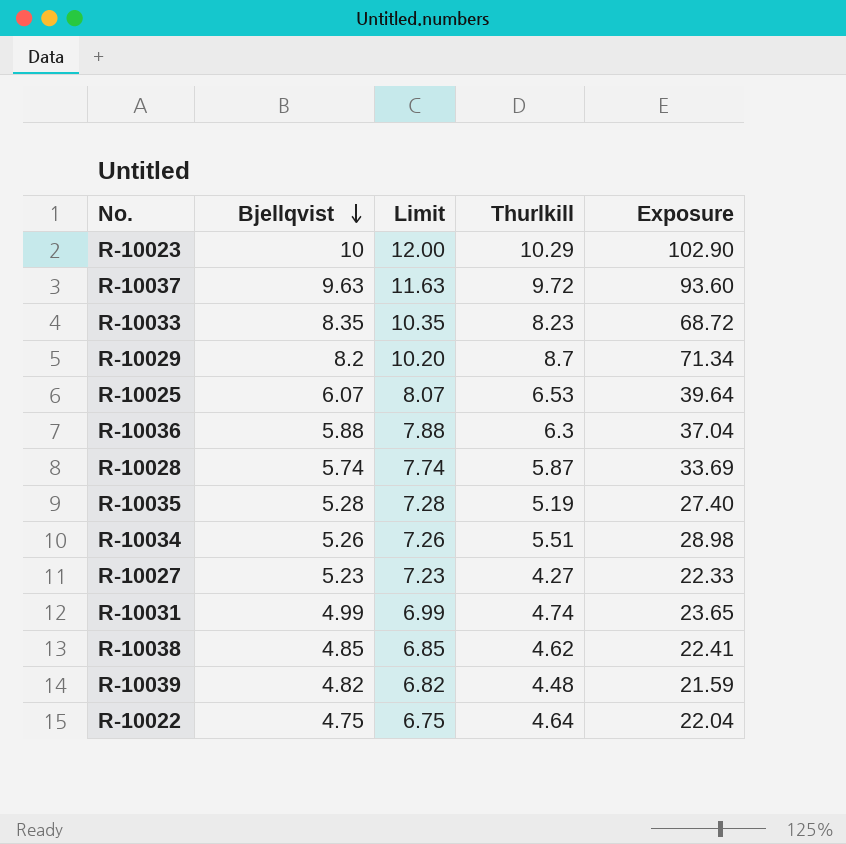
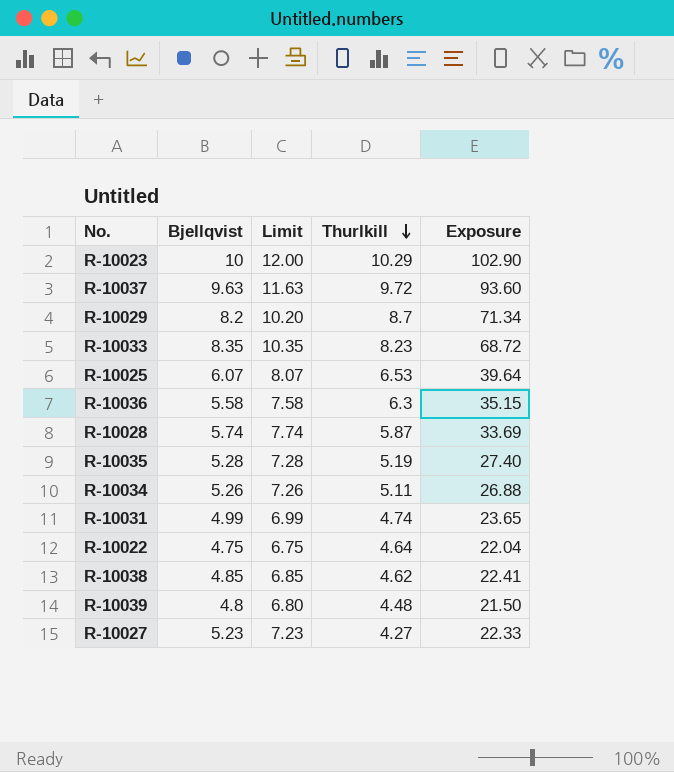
row order: Bjellqvist descending -> Thurlkill descending
R-10036 | Bjellqvist: 5.88 -> 5.58
R-10036 | Limit: 7.88 -> 7.58
R-10036 | Exposure: 37.04 -> 35.15
R-10034 | Thurlkill: 5.51 -> 5.11
R-10034 | Exposure: 28.98 -> 26.88
R-10039 | Bjellqvist: 4.82 -> 4.8
R-10039 | Limit: 6.82 -> 6.80
R-10039 | Exposure: 21.59 -> 21.50

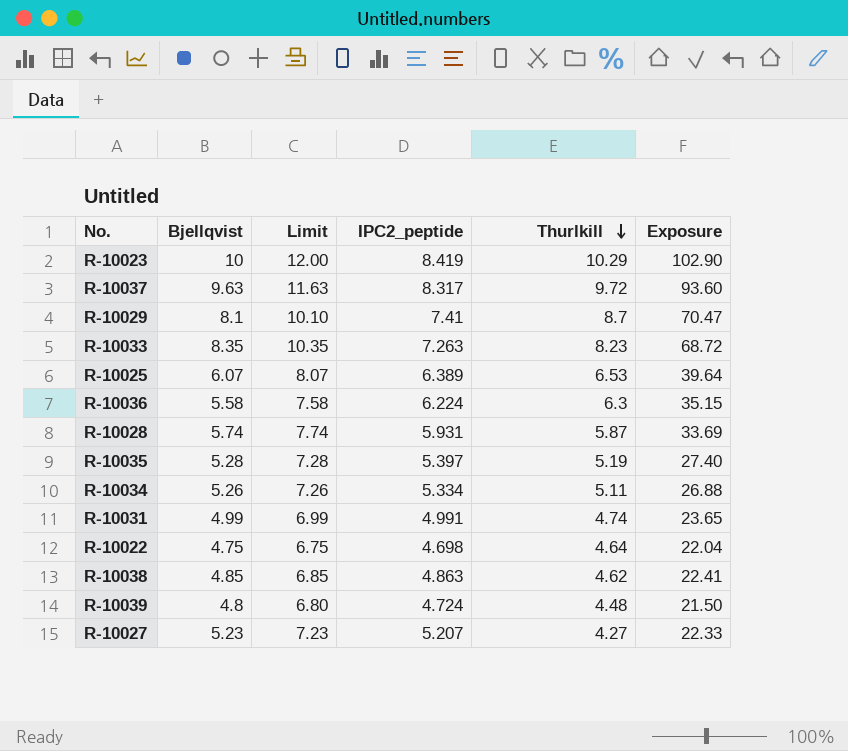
column IPC2_peptide | position: none -> 4
R-10029 | Bjellqvist: 8.2 -> 8.1
R-10029 | Limit: 10.20 -> 10.10
R-10029 | Exposure: 71.34 -> 70.47

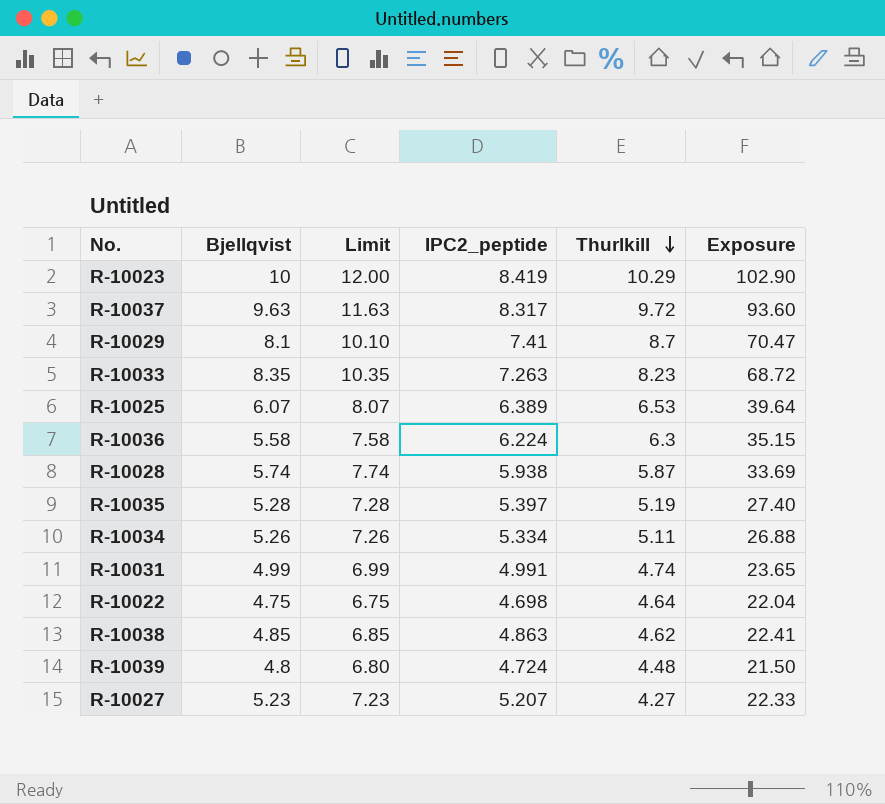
R-10028 | IPC2_peptide: 5.931 -> 5.938

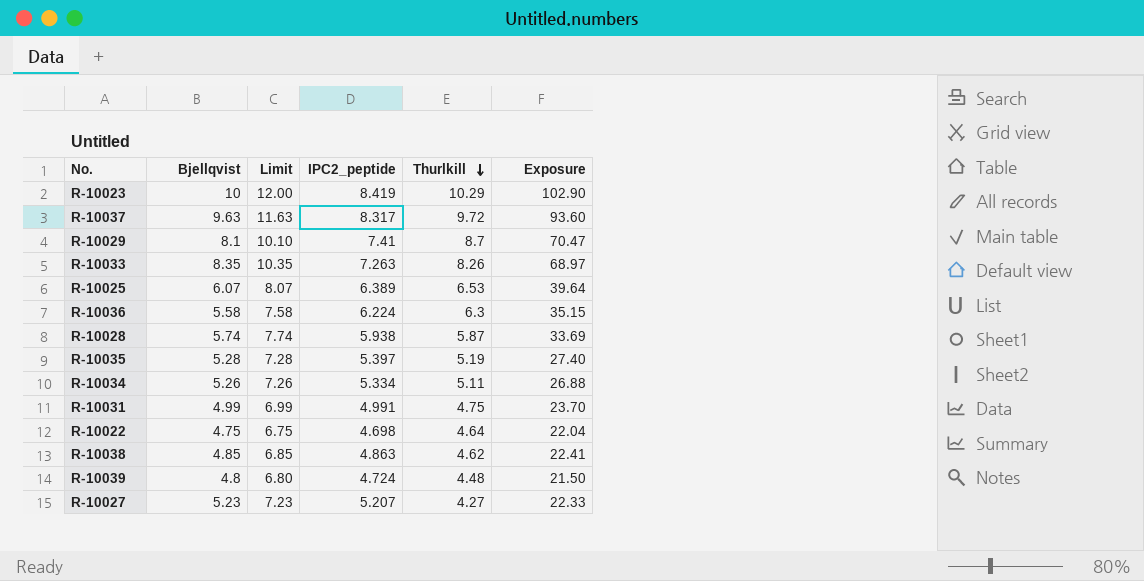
R-10033 | Thurlkill: 8.23 -> 8.26
R-10033 | Exposure: 68.72 -> 68.97
R-10031 | Thurlkill: 4.74 -> 4.75
R-10031 | Exposure: 23.65 -> 23.70

